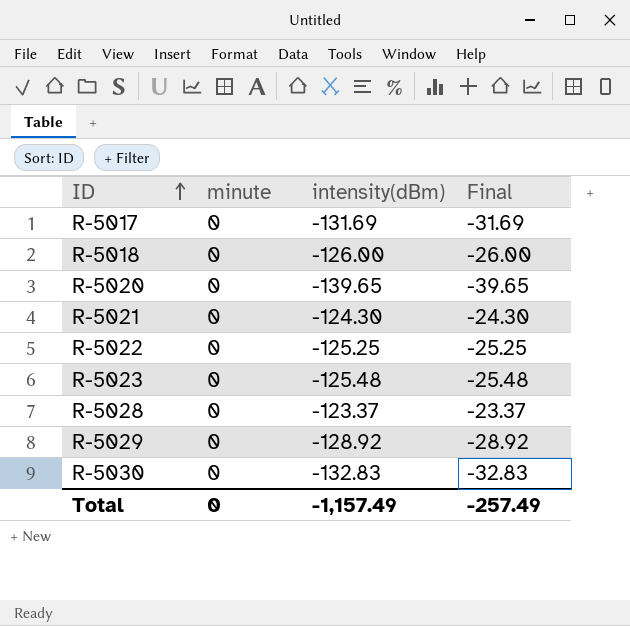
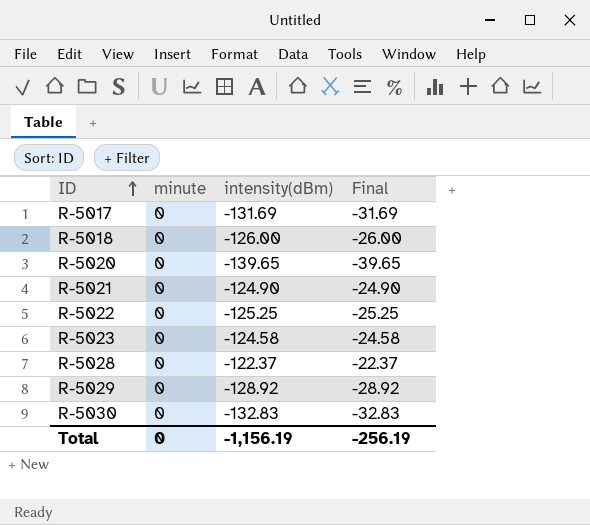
R-5021 | intensity(dBm): -124.30 -> -124.90
R-5021 | Final: -24.30 -> -24.90
R-5023 | intensity(dBm): -125.48 -> -124.58
R-5023 | Final: -25.48 -> -24.58
R-5028 | intensity(dBm): -123.37 -> -122.37
R-5028 | Final: -23.37 -> -22.37
Total | intensity(dBm): -1,157.49 -> -1,156.19
Total | Final: -257.49 -> -256.19

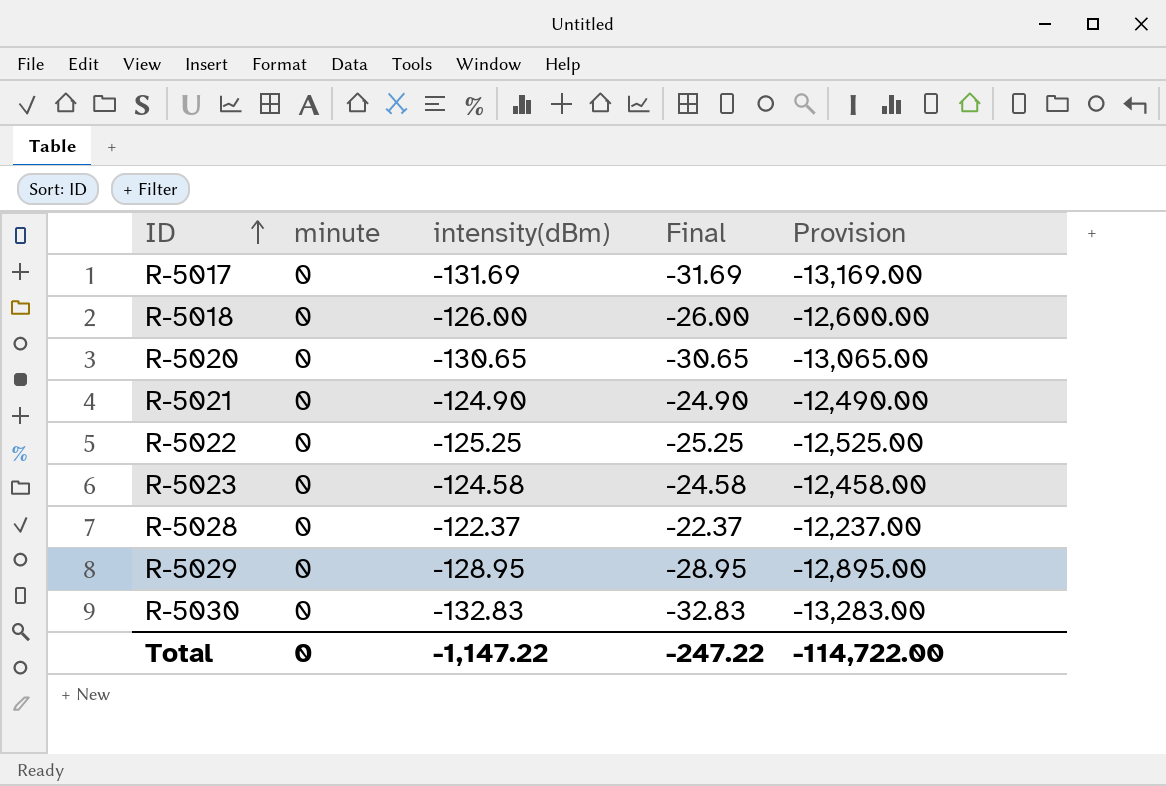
column Provision | formula: none -> [intensity(dBm)] * 100
R-5020 | intensity(dBm): -139.65 -> -130.65
R-5020 | Final: -39.65 -> -30.65
R-5029 | intensity(dBm): -128.92 -> -128.95
R-5029 | Final: -28.92 -> -28.95
Total | intensity(dBm): -1,156.19 -> -1,147.22
Total | Final: -256.19 -> -247.22

